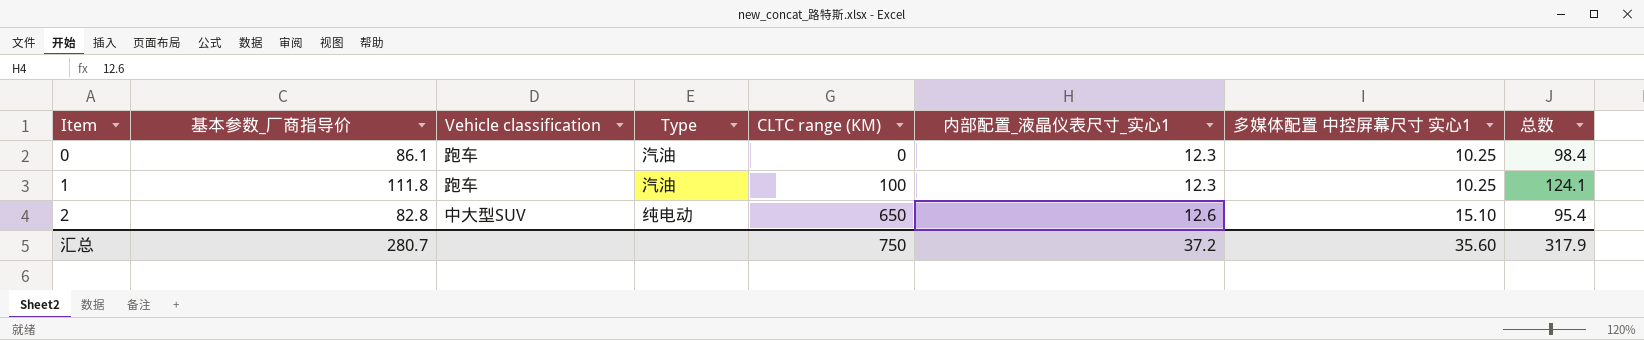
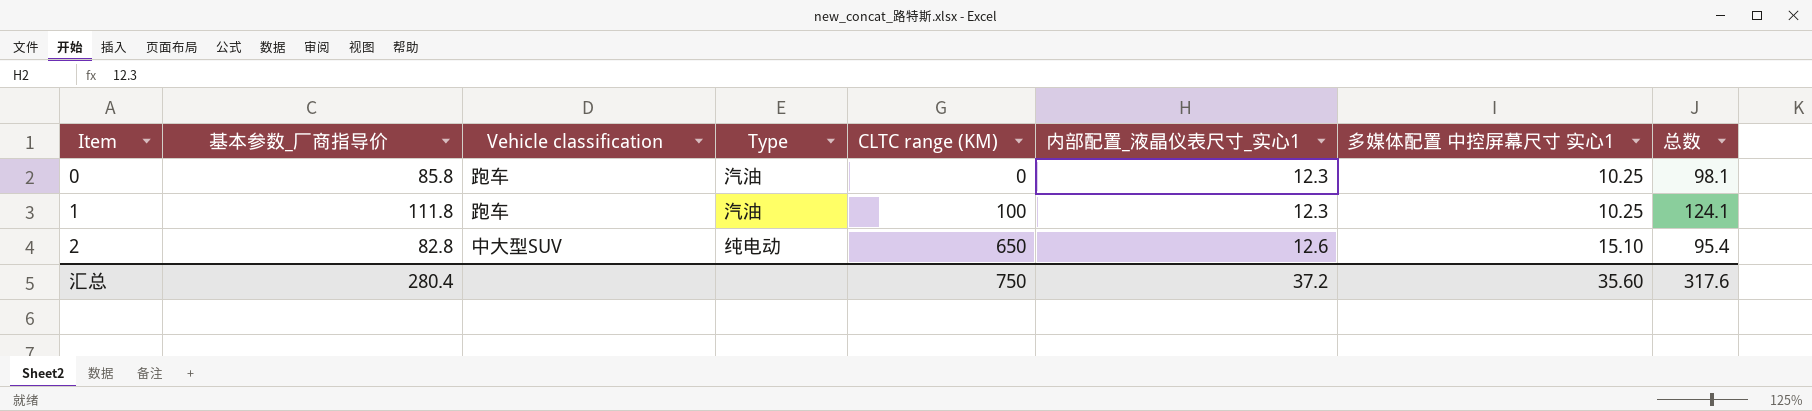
0 | 基本参数_厂商指导价: 86.1 -> 85.8
0 | 总数: 98.4 -> 98.1
汇总 | 基本参数_厂商指导价: 280.7 -> 280.4
汇总 | 总数: 317.9 -> 317.6

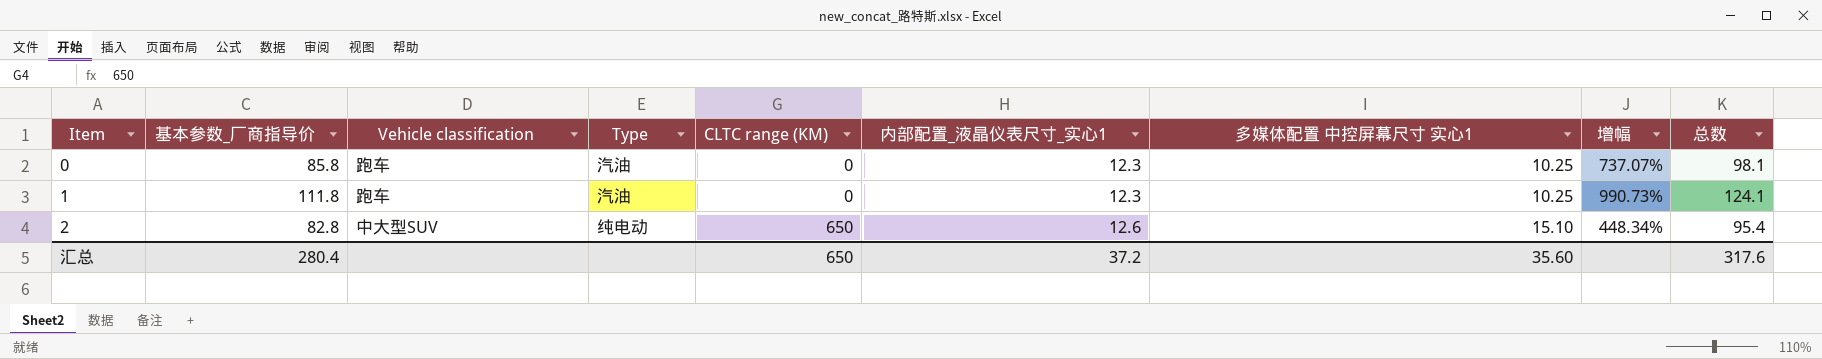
column 增幅 | formula: none -> ([基本参数_厂商指导价] - [多媒体配置 中控屏幕尺寸 实心1]) / [多媒体配置 中控屏幕尺寸 实心1]
1 | CLTC range (KM): 100 -> 0
汇总 | CLTC range (KM): 750 -> 650

